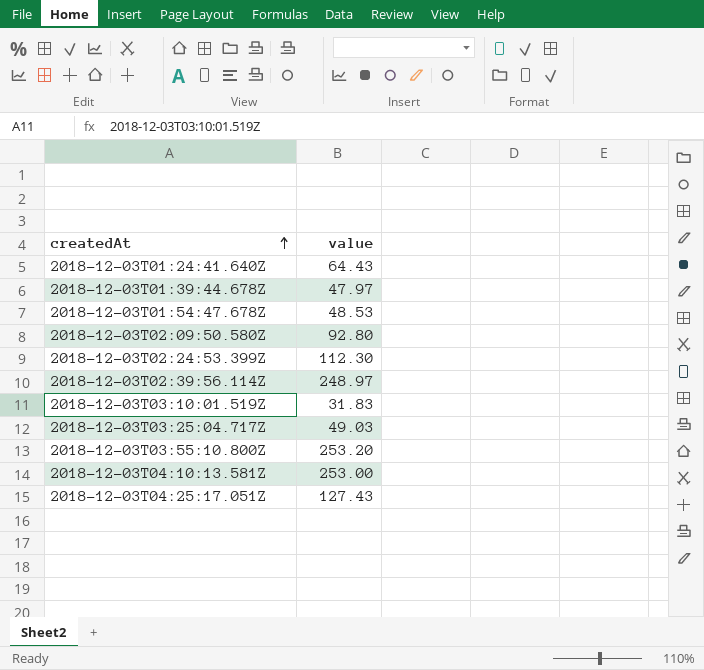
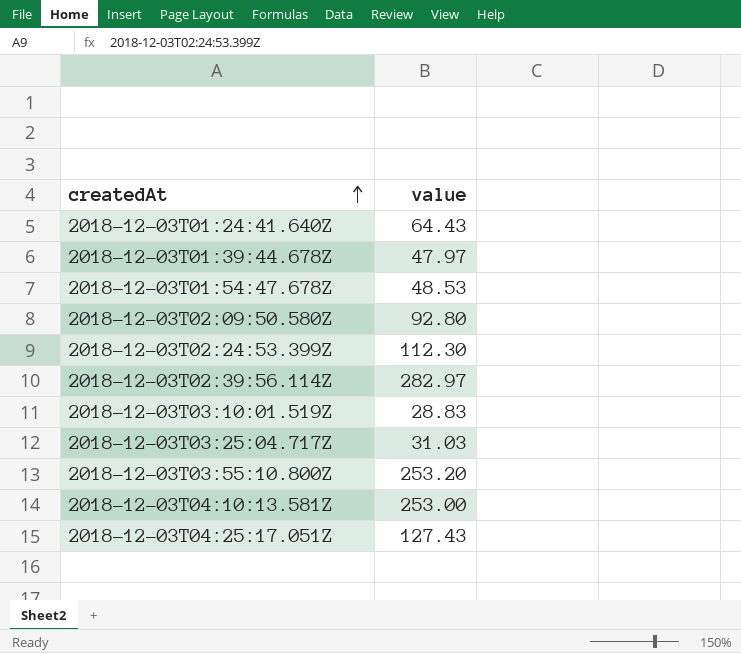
2018-12-03T02:39:56.114Z | value: 248.97 -> 282.97
2018-12-03T03:10:01.519Z | value: 31.83 -> 28.83
2018-12-03T03:25:04.717Z | value: 49.03 -> 31.03

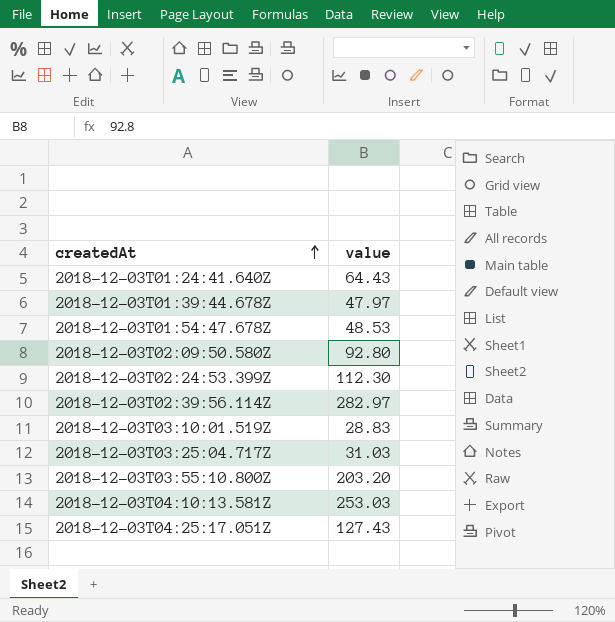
2018-12-03T03:55:10.800Z | value: 253.20 -> 203.20
2018-12-03T04:10:13.581Z | value: 253.00 -> 253.03

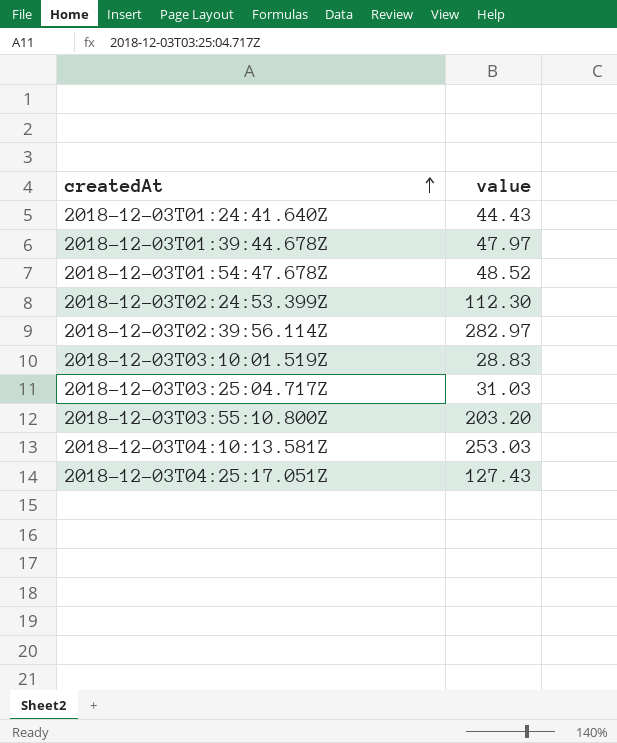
row 2018-12-03T02:09:50.580Z: 92.80 -> none
2018-12-03T01:24:41.640Z | value: 64.43 -> 44.43
2018-12-03T01:54:47.678Z | value: 48.53 -> 48.52

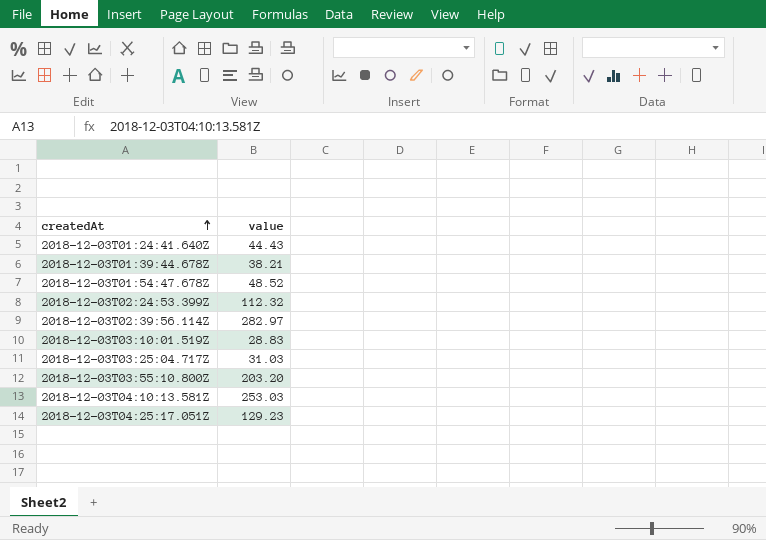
2018-12-03T01:39:44.678Z | value: 47.97 -> 38.21
2018-12-03T02:24:53.399Z | value: 112.30 -> 112.32
2018-12-03T04:25:17.051Z | value: 127.43 -> 129.23

